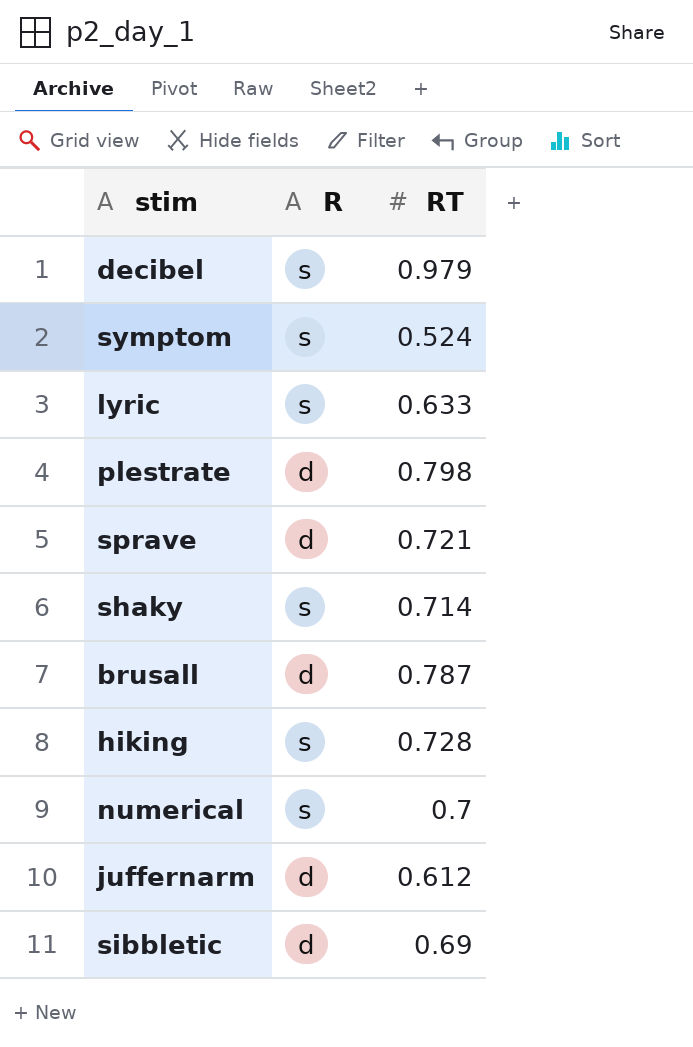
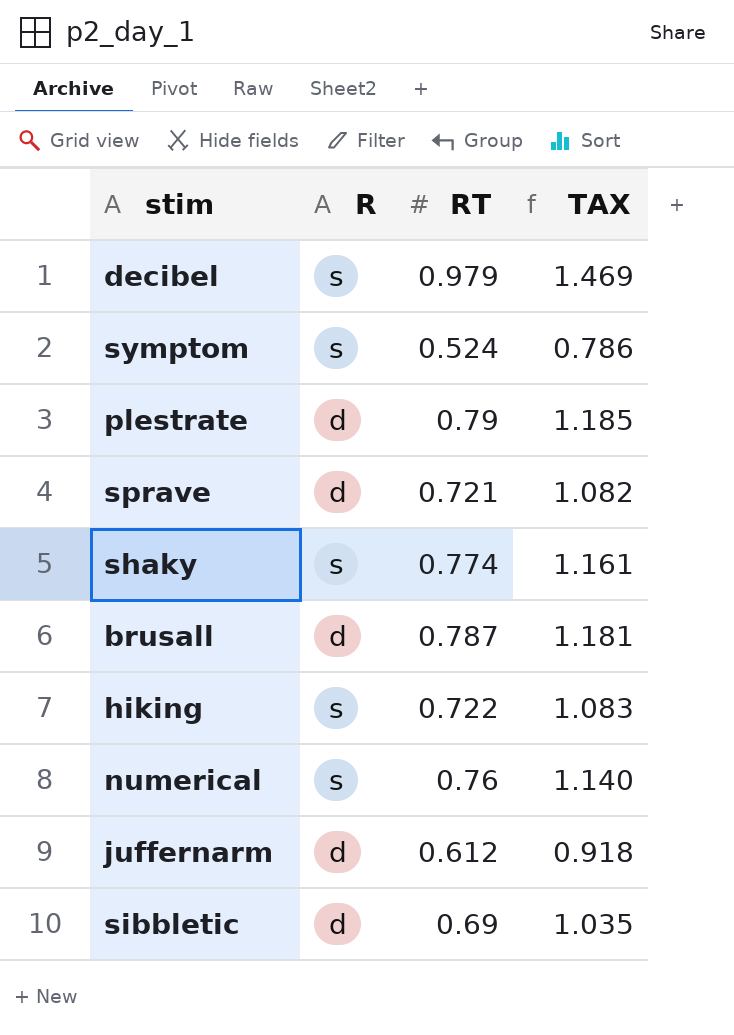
column TAX | formula: none -> [RT] * 1.5
row lyric: s | 0.633 -> none
plestrate | RT: 0.798 -> 0.79
shaky | RT: 0.714 -> 0.774
hiking | RT: 0.728 -> 0.722
numerical | RT: 0.7 -> 0.76

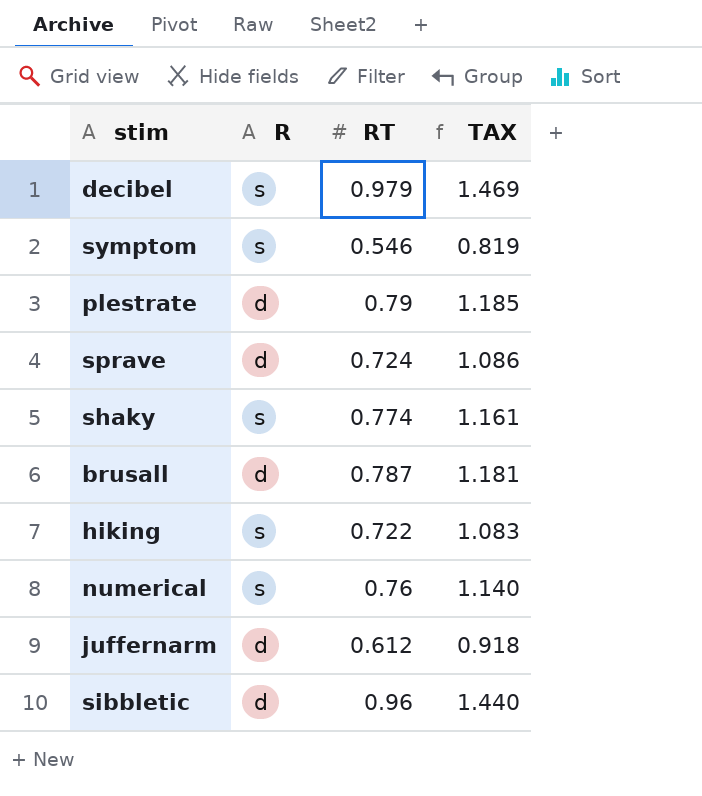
symptom | RT: 0.524 -> 0.546
symptom | TAX: 0.786 -> 0.819
sprave | RT: 0.721 -> 0.724
sprave | TAX: 1.082 -> 1.086
sibbletic | RT: 0.69 -> 0.96
sibbletic | TAX: 1.035 -> 1.440

